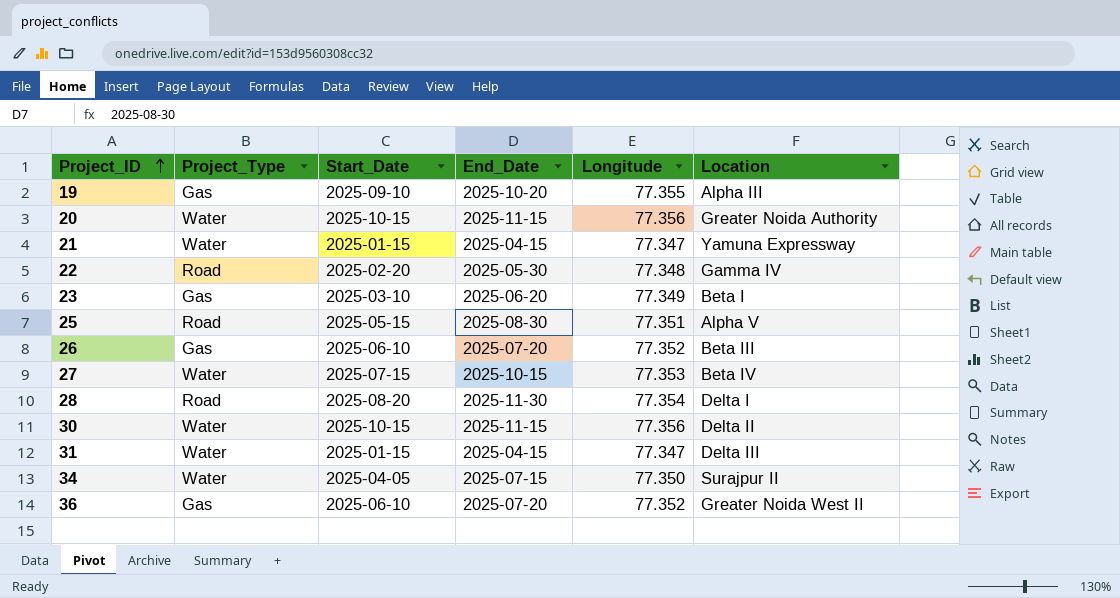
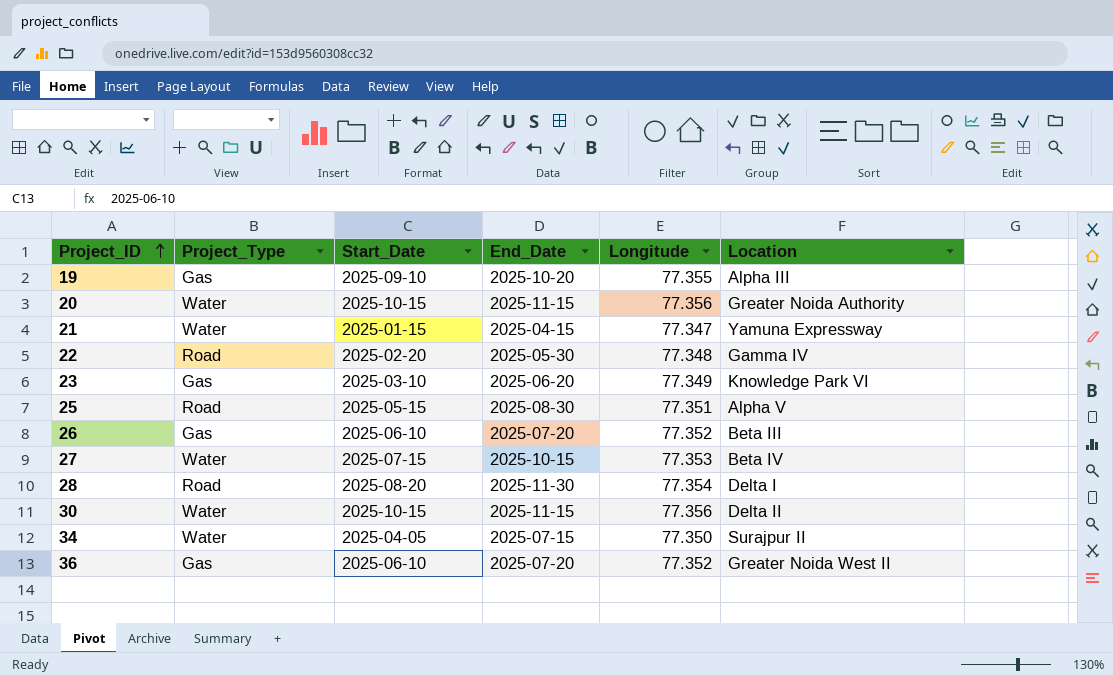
row 31: Water | 2025-01-15 | 2025-04-15 | 77.347 | Delta III -> none
23 | Location: Beta I -> Knowledge Park VI

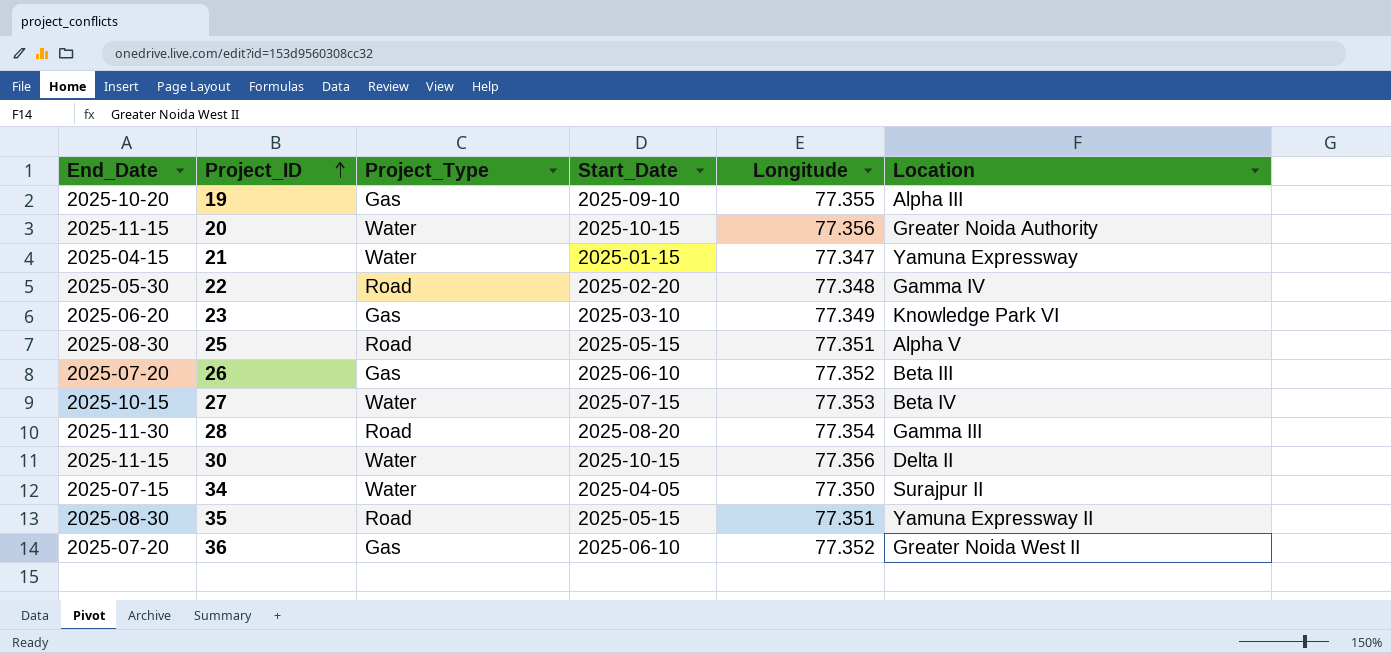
column End_Date | position: 4 -> 1
28 | Location: Delta I -> Gamma III
row 35: none -> 2025-08-30 | Road | 2025-05-15 | 77.351 | Yamuna Expressway II

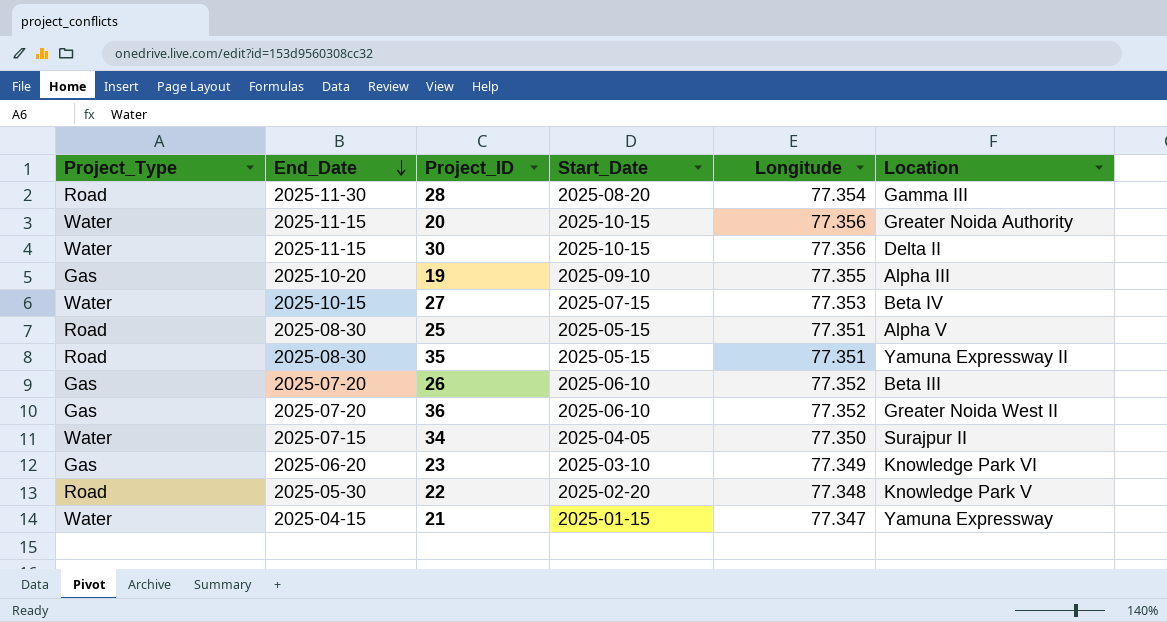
row order: Project_ID ascending -> End_Date descending
column Project_Type | position: 3 -> 1
22 | Location: Gamma IV -> Knowledge Park V

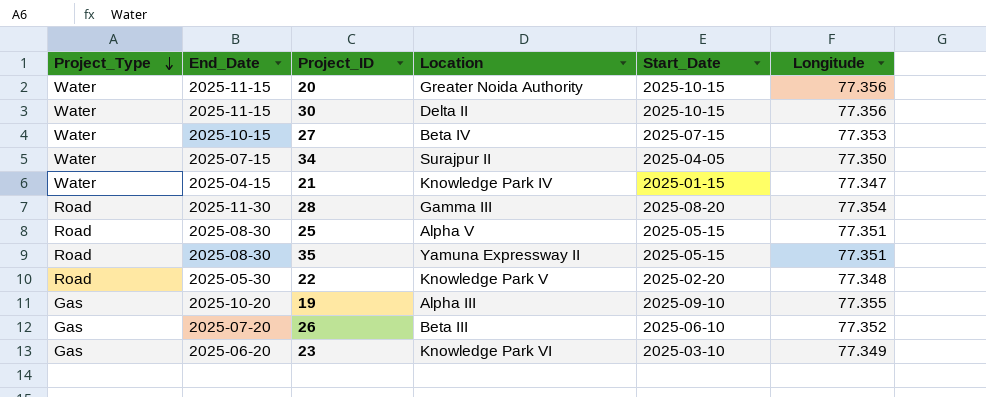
row order: End_Date descending -> Project_Type descending
column Location | position: 6 -> 4
row 36: Gas | 2025-07-20 | 2025-06-10 | 77.352 | Greater Noida West II -> none
21 | Location: Yamuna Expressway -> Knowledge Park IV

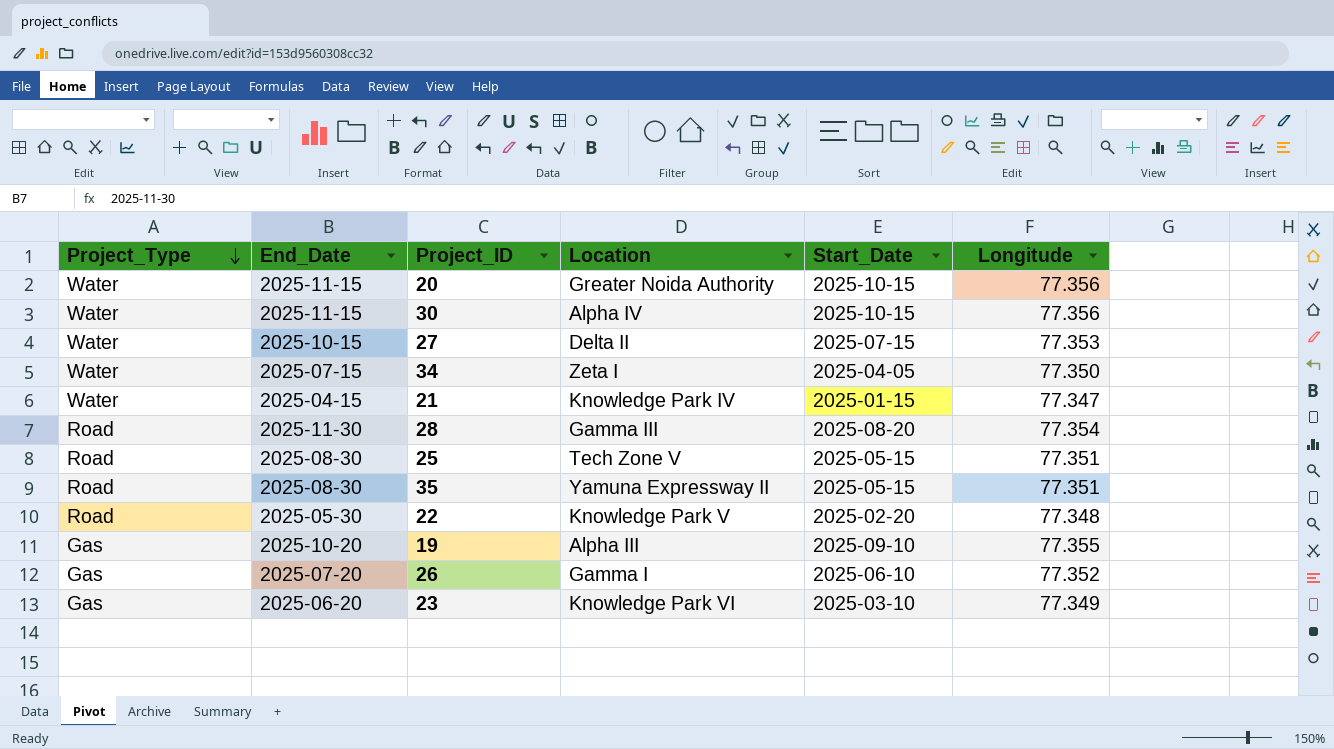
30 | Location: Delta II -> Alpha IV
27 | Location: Beta IV -> Delta II
34 | Location: Surajpur II -> Zeta I
25 | Location: Alpha V -> Tech Zone V
26 | Location: Beta III -> Gamma I

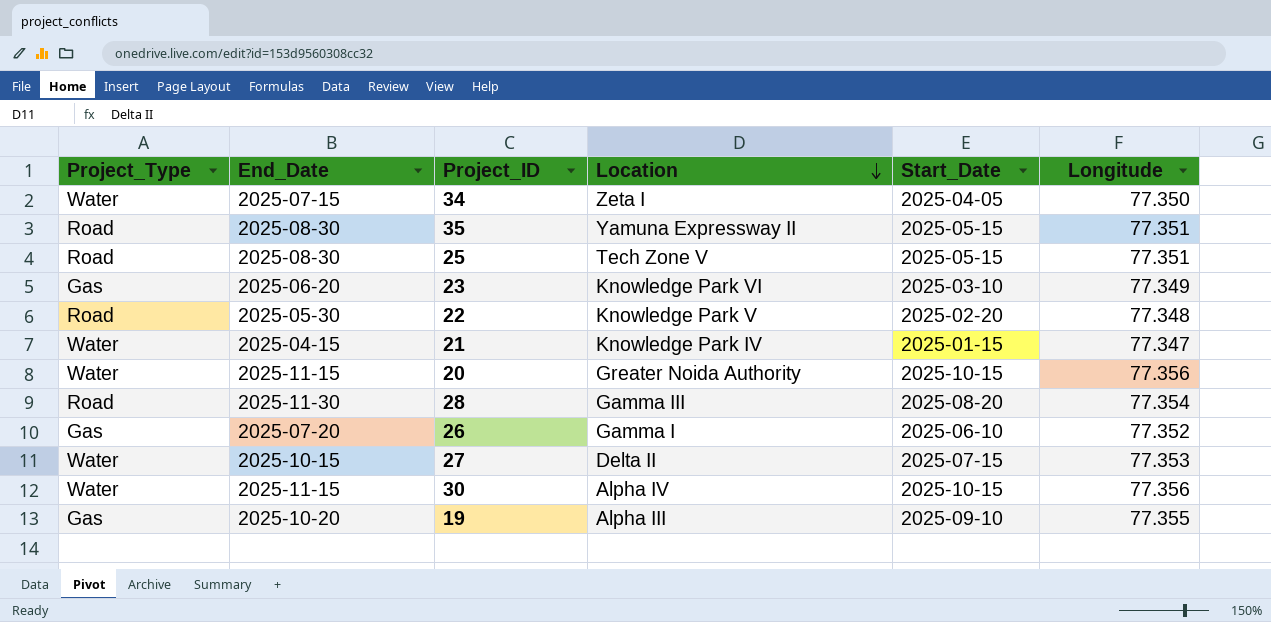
row order: Project_Type descending -> Location descending

